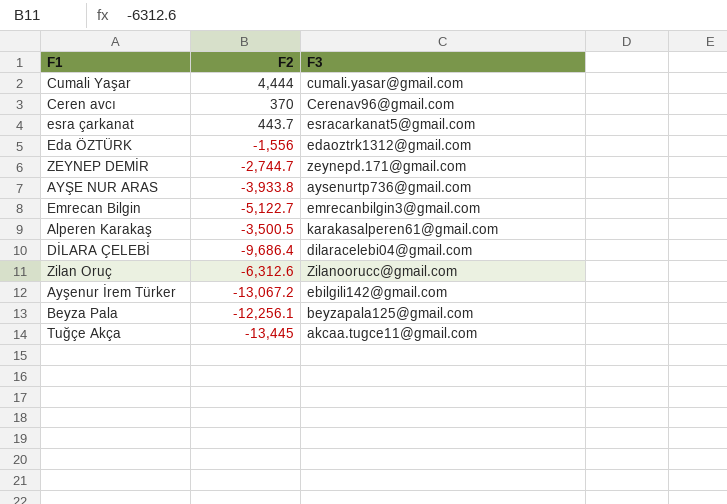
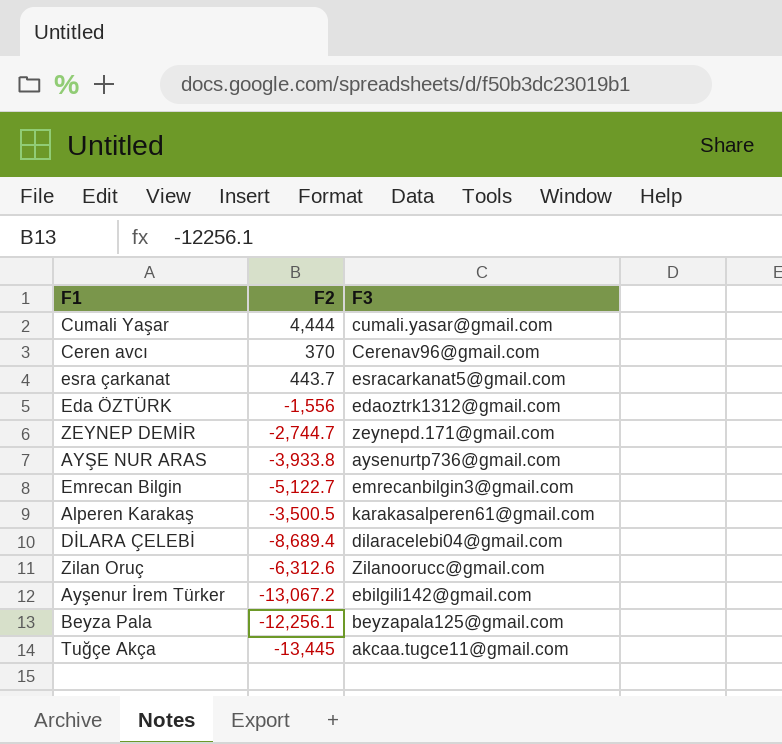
DİLARA ÇELEBİ | F2: -9,686.4 -> -8,689.4

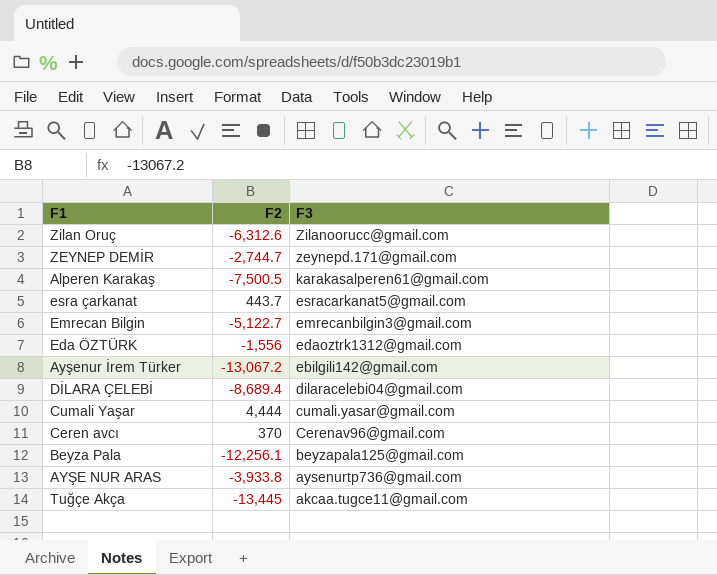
row order: none -> F3 descending
Alperen Karakaş | F2: -3,500.5 -> -7,500.5

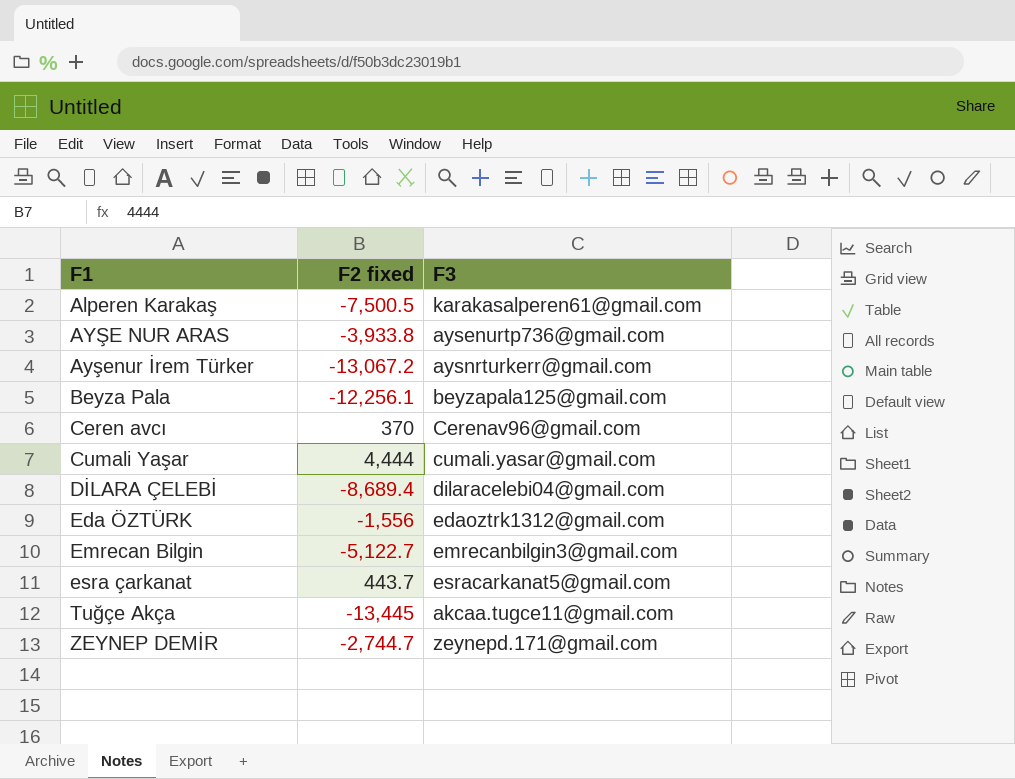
row order: F3 descending -> F1 ascending
column name: F2 -> F2 fixed
row Zilan Oruç: -6,312.6 | Zilanoorucc@gmail.com -> none
Ayşenur İrem Türker | F3: ebilgili142@gmail.com -> aysnrturkerr@gmail.com

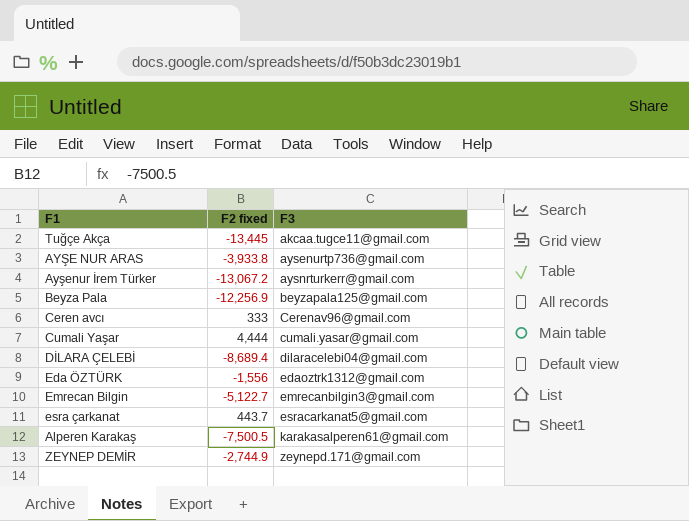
row order: F1 ascending -> F3 ascending
Beyza Pala | F2 fixed: -12,256.1 -> -12,256.9
Ceren avcı | F2 fixed: 370 -> 333
ZEYNEP DEMİR | F2 fixed: -2,744.7 -> -2,744.9

